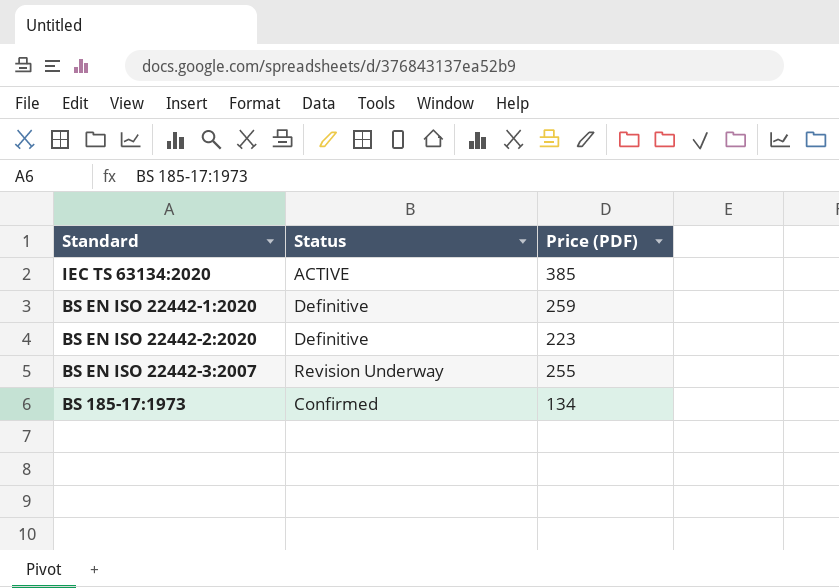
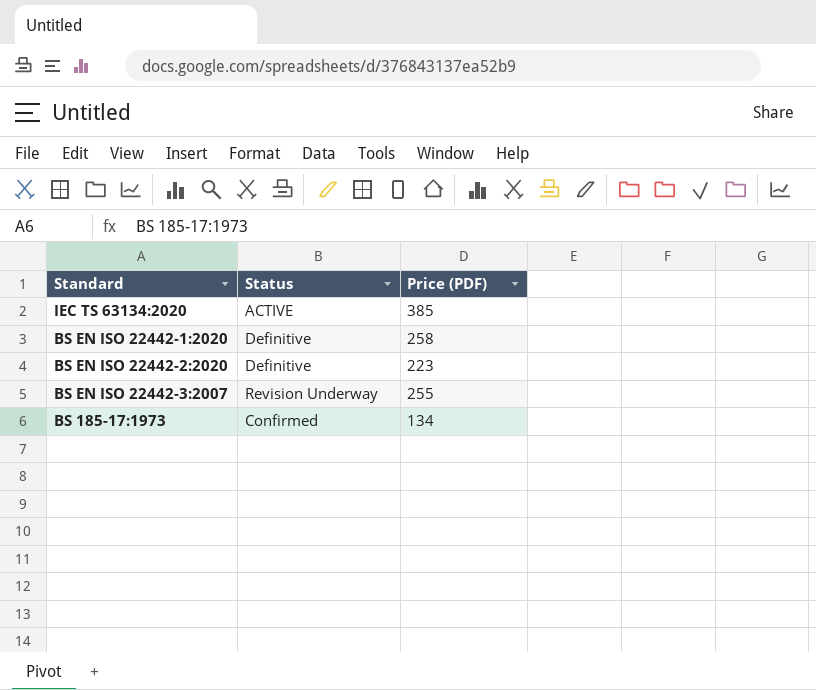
BS EN ISO 22442-1:2020 | Price (PDF): 259 -> 258

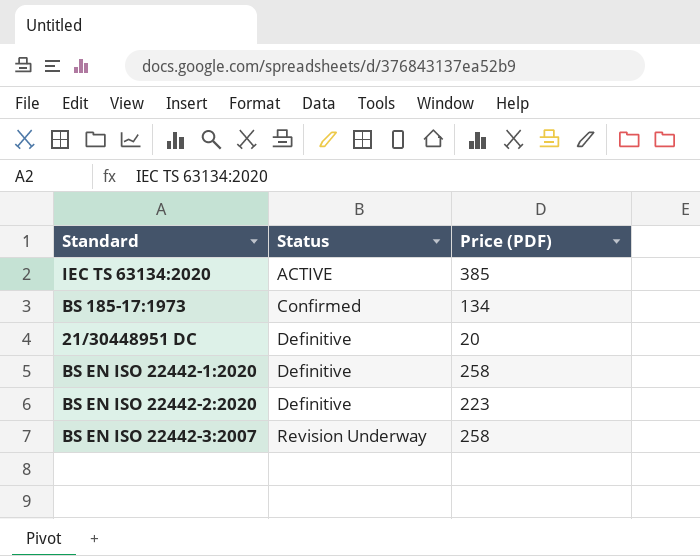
row order: none -> Status ascending
row 21/30448951 DC: none -> Definitive | 20
BS EN ISO 22442-3:2007 | Price (PDF): 255 -> 258

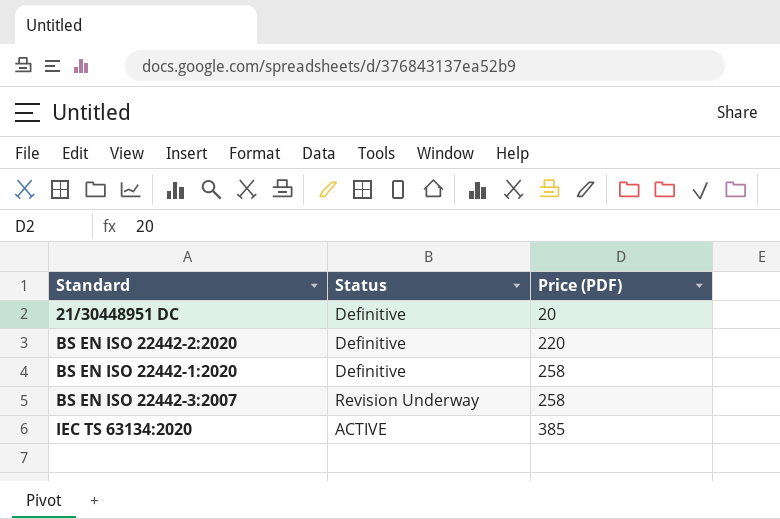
row order: Status ascending -> Price (PDF) ascending
row BS 185-17:1973: Confirmed | 134 -> none
BS EN ISO 22442-2:2020 | Price (PDF): 223 -> 220

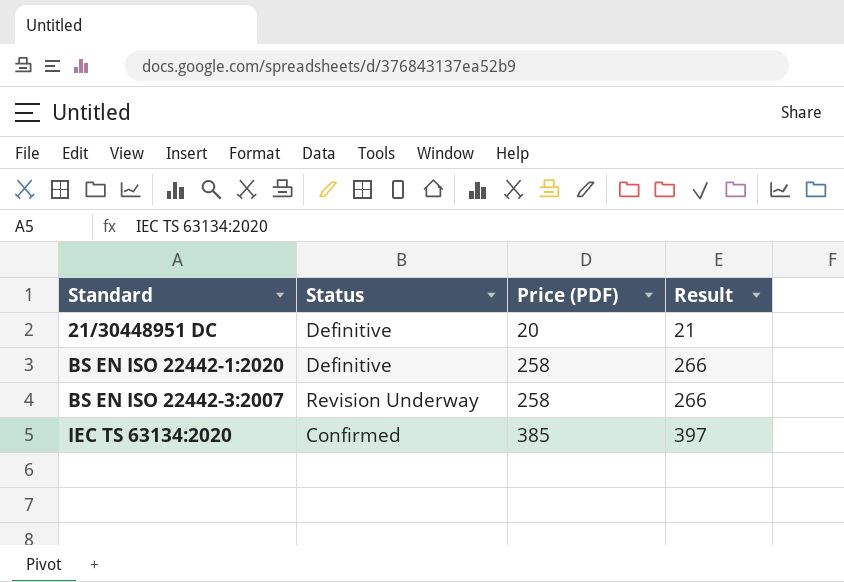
column Result | formula: none -> [Price (PDF)] * 1.03
row BS EN ISO 22442-2:2020: Definitive | 220 -> none
IEC TS 63134:2020 | Status: ACTIVE -> Confirmed

